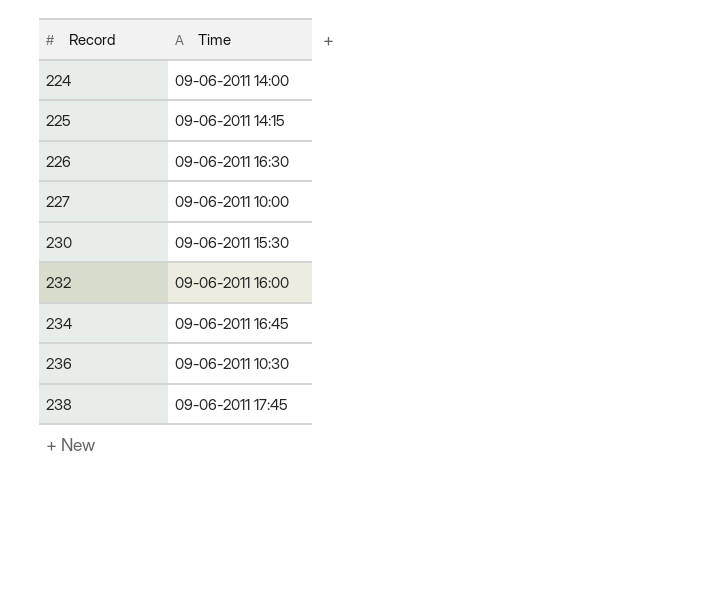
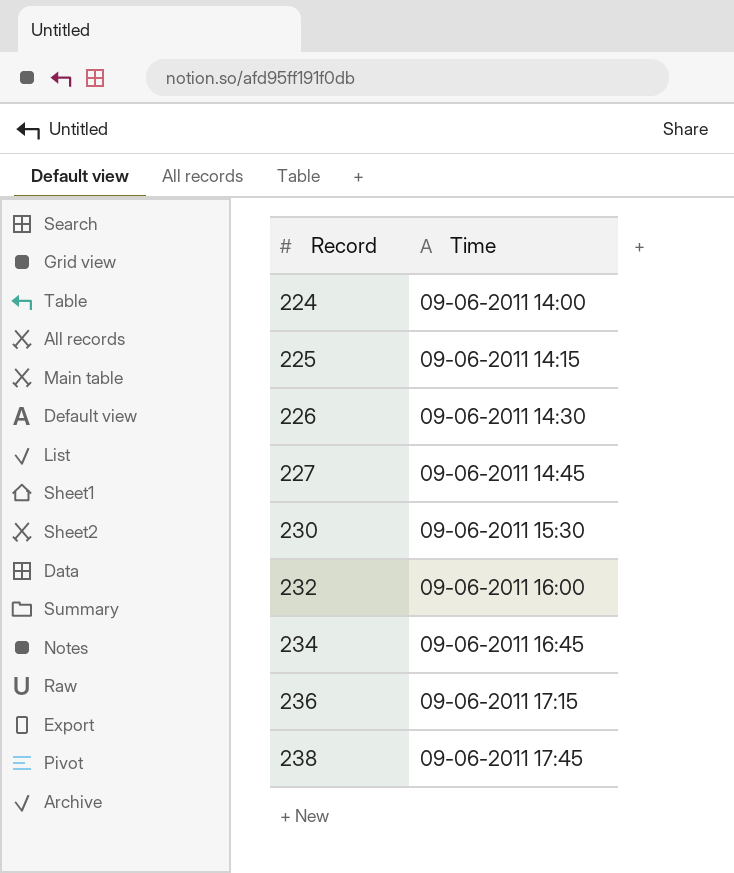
226 | Time: 09-06-2011 16:30 -> 09-06-2011 14:30
227 | Time: 09-06-2011 10:00 -> 09-06-2011 14:45
236 | Time: 09-06-2011 10:30 -> 09-06-2011 17:15

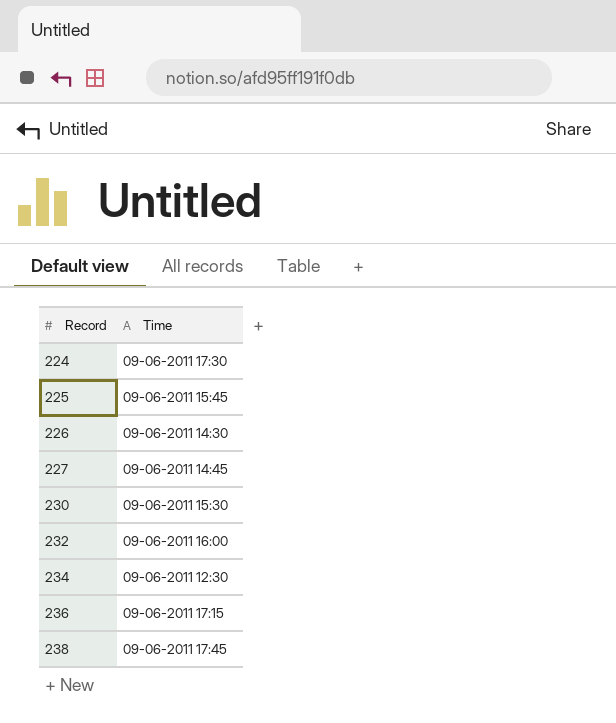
224 | Time: 09-06-2011 14:00 -> 09-06-2011 17:30
225 | Time: 09-06-2011 14:15 -> 09-06-2011 15:45
234 | Time: 09-06-2011 16:45 -> 09-06-2011 12:30

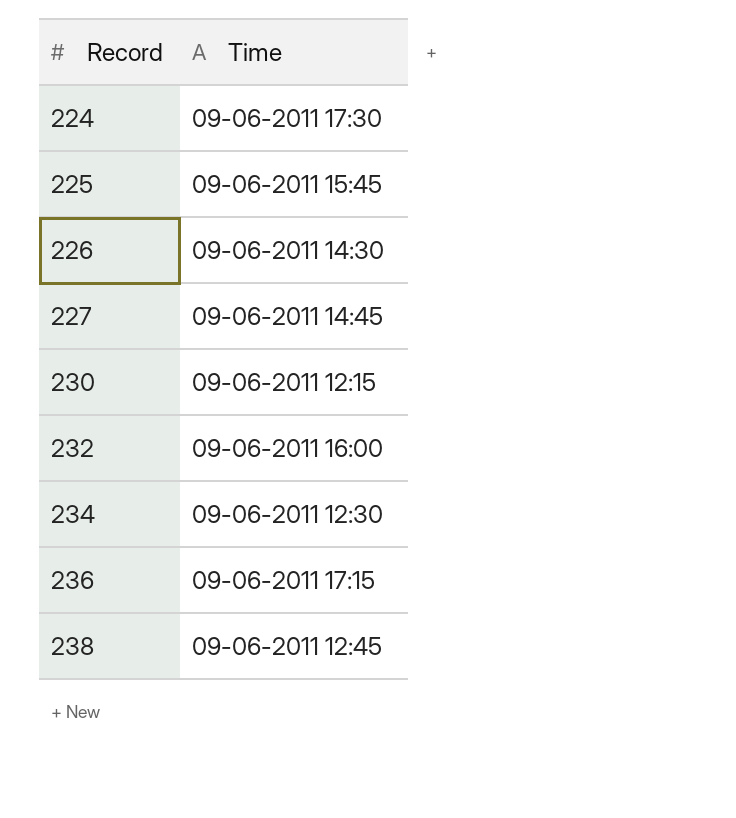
230 | Time: 09-06-2011 15:30 -> 09-06-2011 12:15
238 | Time: 09-06-2011 17:45 -> 09-06-2011 12:45

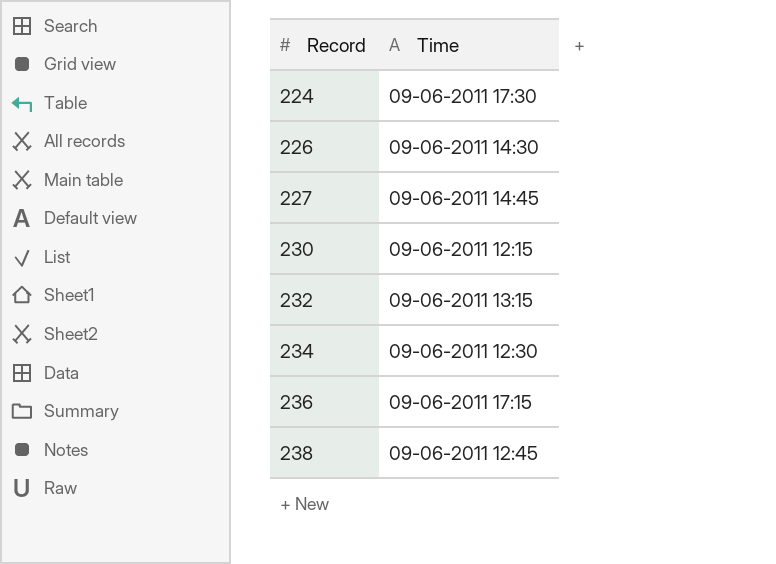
row 225: 09-06-2011 15:45 -> none
232 | Time: 09-06-2011 16:00 -> 09-06-2011 13:15

